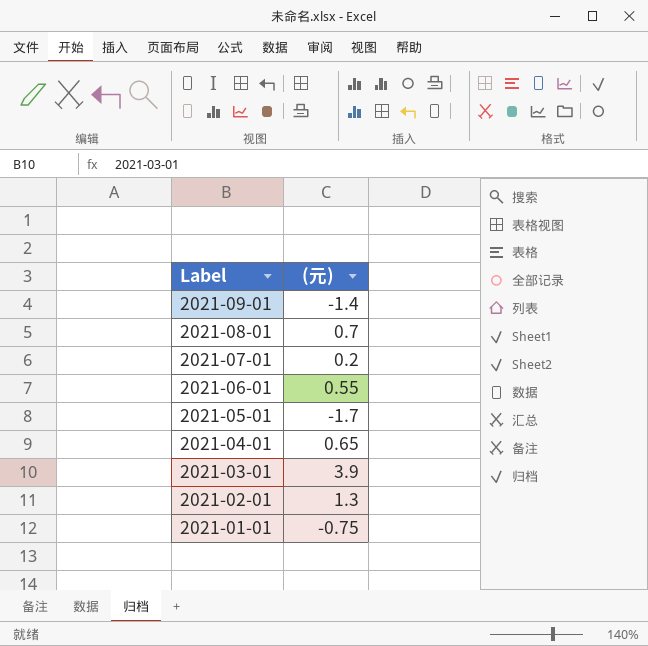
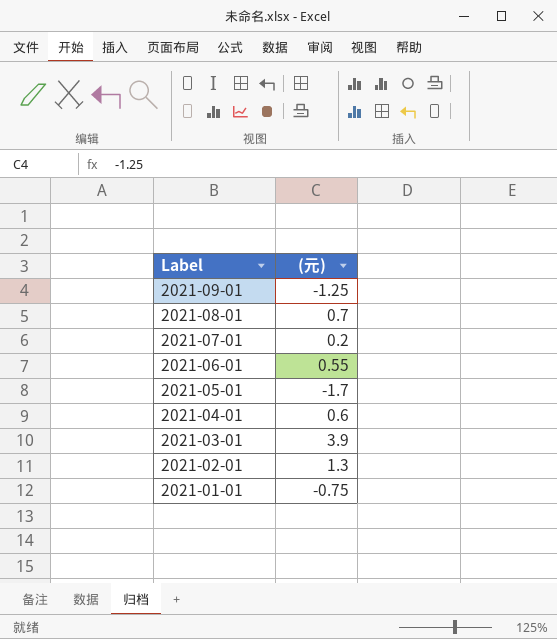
2021-09-01 | (元): -1.4 -> -1.25
2021-04-01 | (元): 0.65 -> 0.6

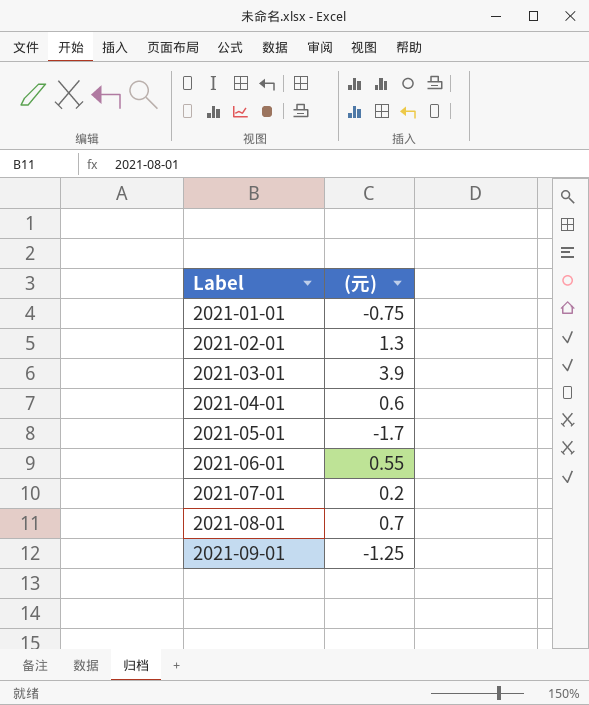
row order: Label descending -> Label ascending

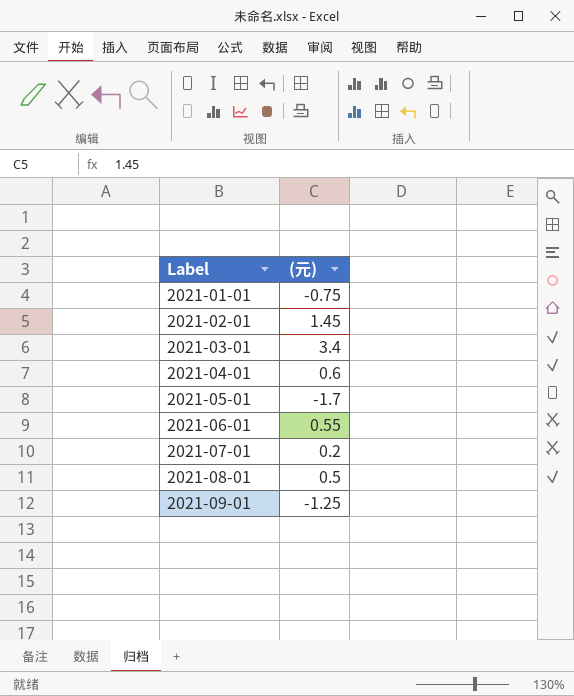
2021-02-01 | (元): 1.3 -> 1.45
2021-03-01 | (元): 3.9 -> 3.4
2021-08-01 | (元): 0.7 -> 0.5

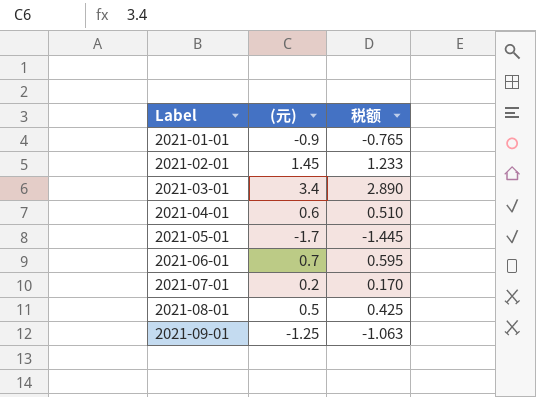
column 税额 | formula: none -> [(元)] * 0.85
2021-01-01 | (元): -0.75 -> -0.9
2021-06-01 | (元): 0.55 -> 0.7

